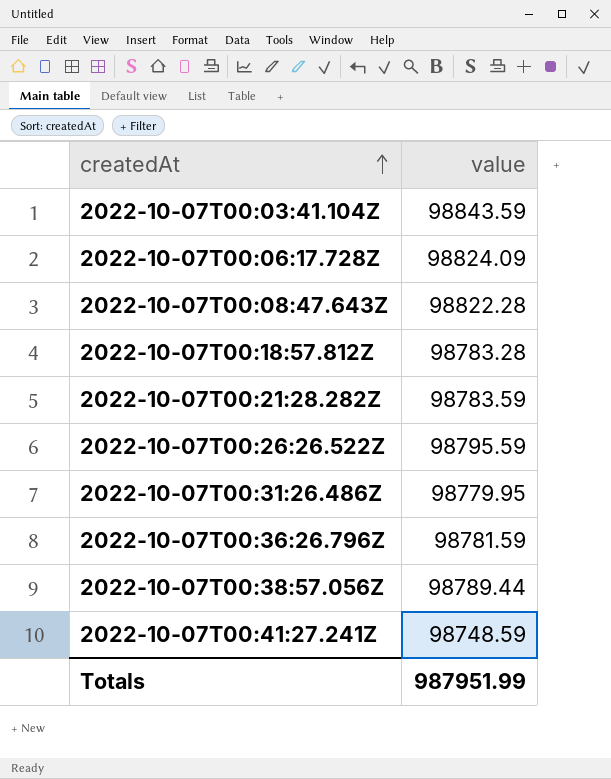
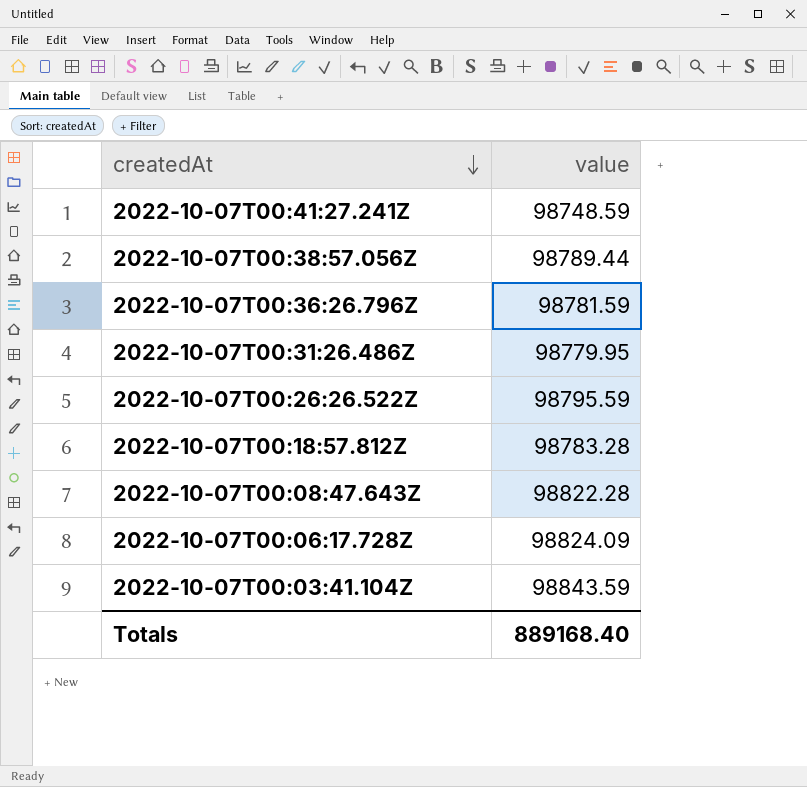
row order: createdAt ascending -> createdAt descending
row 2022-10-07T00:21:28.282Z: 98783.59 -> none
Totals | value: 987951.99 -> 889168.40

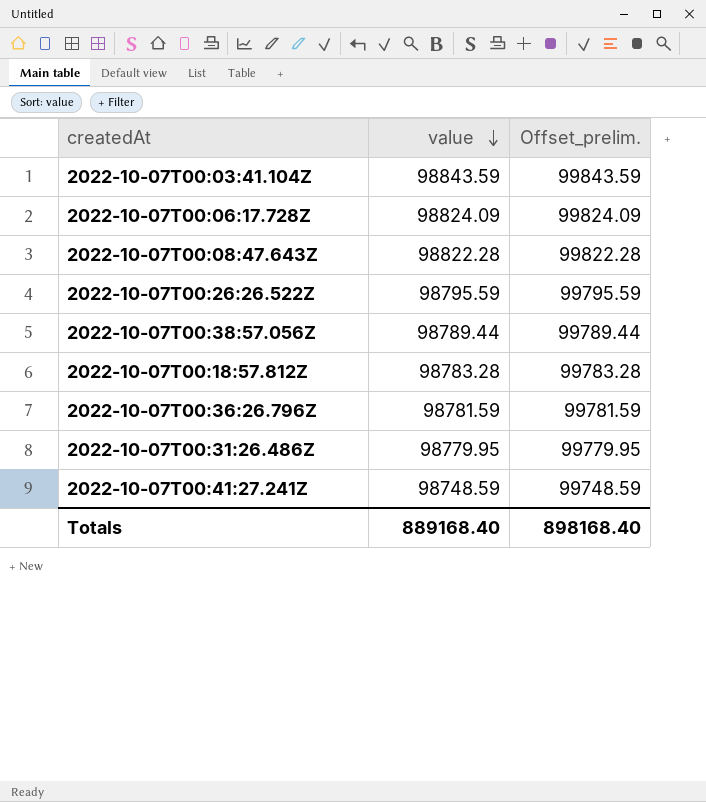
row order: createdAt descending -> value descending
column Offset_prelim. | formula: none -> [value] + 1000

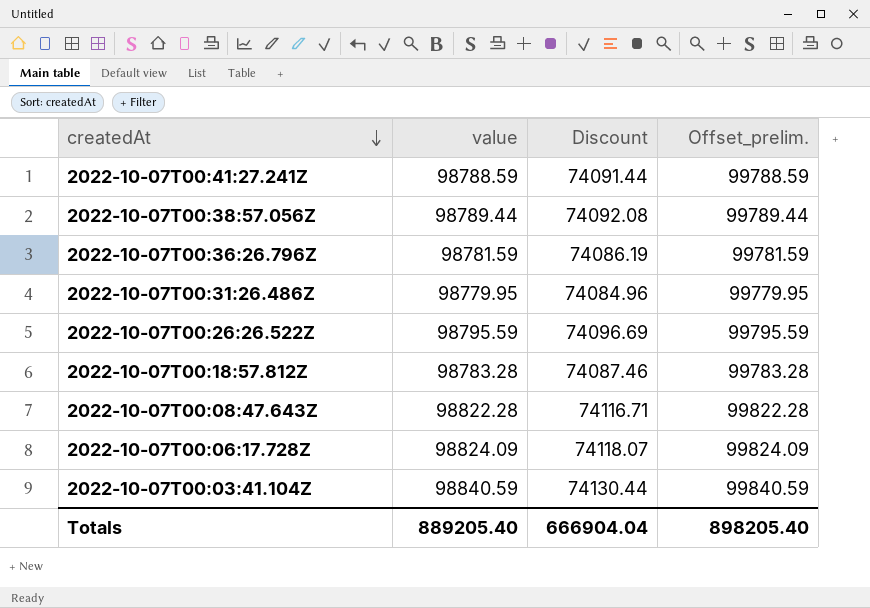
row order: value descending -> createdAt descending
column Discount | formula: none -> [value] * 0.75
2022-10-07T00:41:27.241Z | value: 98748.59 -> 98788.59
2022-10-07T00:41:27.241Z | Offset_prelim.: 99748.59 -> 99788.59
2022-10-07T00:03:41.104Z | value: 98843.59 -> 98840.59
2022-10-07T00:03:41.104Z | Offset_prelim.: 99843.59 -> 99840.59
Totals | value: 889168.40 -> 889205.40
Totals | Offset_prelim.: 898168.40 -> 898205.40

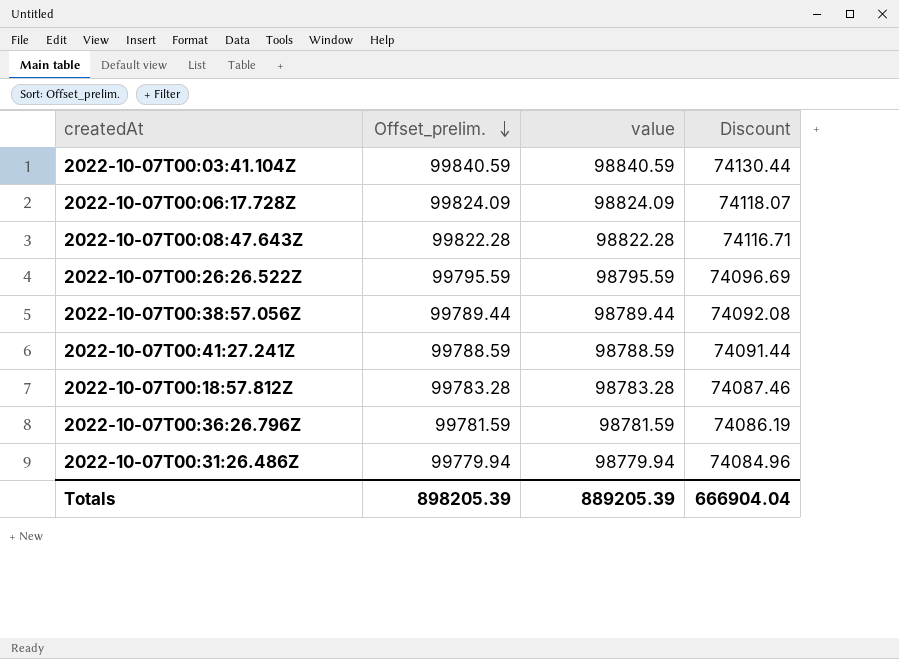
row order: createdAt descending -> Offset_prelim. descending
column Offset_prelim. | position: 4 -> 2
2022-10-07T00:31:26.486Z | Offset_prelim.: 99779.95 -> 99779.94
2022-10-07T00:31:26.486Z | value: 98779.95 -> 98779.94
Totals | Offset_prelim.: 898205.40 -> 898205.39
Totals | value: 889205.40 -> 889205.39

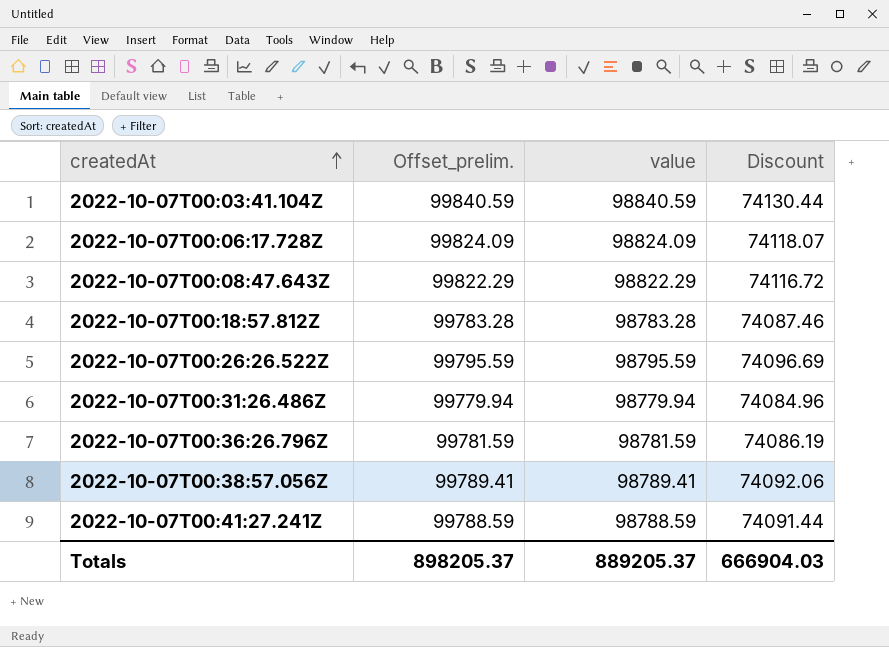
row order: Offset_prelim. descending -> createdAt ascending
2022-10-07T00:08:47.643Z | Offset_prelim.: 99822.28 -> 99822.29
2022-10-07T00:08:47.643Z | value: 98822.28 -> 98822.29
2022-10-07T00:08:47.643Z | Discount: 74116.71 -> 74116.72
2022-10-07T00:38:57.056Z | Offset_prelim.: 99789.44 -> 99789.41
2022-10-07T00:38:57.056Z | value: 98789.44 -> 98789.41
2022-10-07T00:38:57.056Z | Discount: 74092.08 -> 74092.06
Totals | Offset_prelim.: 898205.39 -> 898205.37
Totals | value: 889205.39 -> 889205.37
Totals | Discount: 666904.04 -> 666904.03

